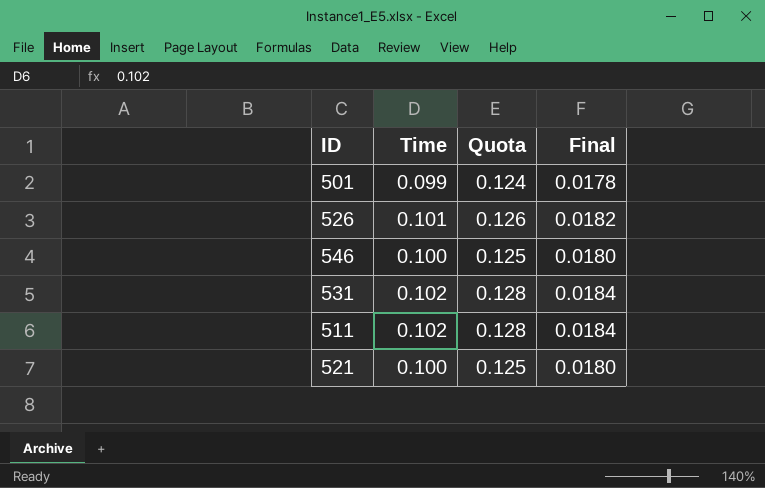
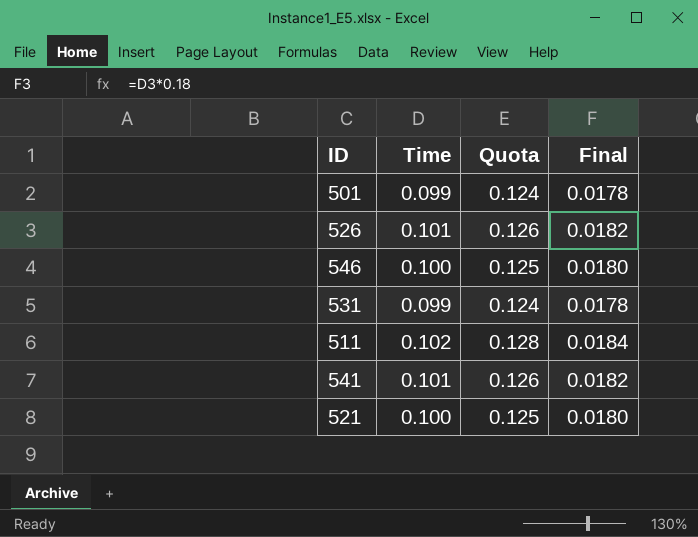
531 | Time: 0.102 -> 0.099
531 | Quota: 0.128 -> 0.124
531 | Final: 0.0184 -> 0.0178
row 541: none -> 0.101 | 0.126 | 0.0182

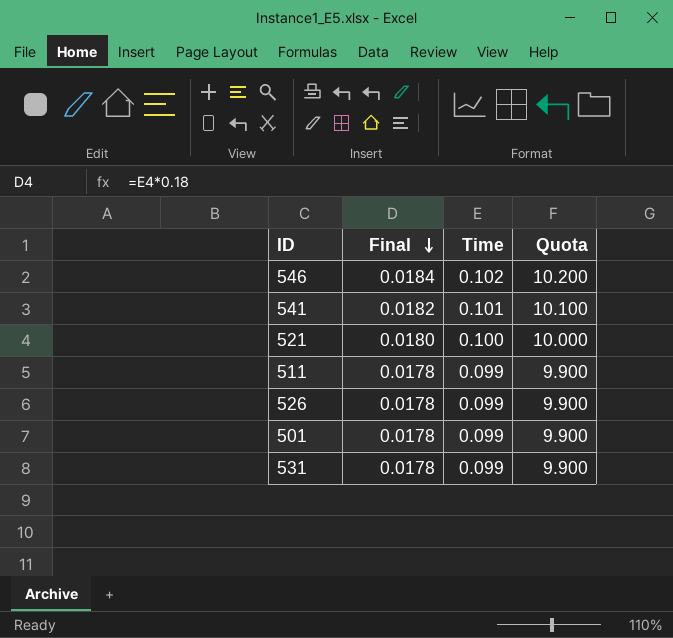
row order: none -> Final descending
column Final | position: 4 -> 2
column Quota | formula: [Time] * 1.25 -> [Time] * 100
546 | Final: 0.0180 -> 0.0184
546 | Time: 0.100 -> 0.102
511 | Final: 0.0184 -> 0.0178
511 | Time: 0.102 -> 0.099
526 | Final: 0.0182 -> 0.0178
526 | Time: 0.101 -> 0.099

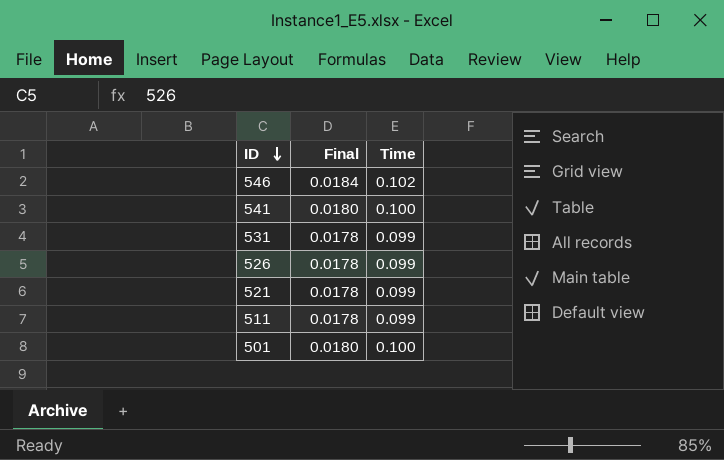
row order: Final descending -> ID descending
column Quota | formula: [Time] * 100 -> none
541 | Final: 0.0182 -> 0.0180
541 | Time: 0.101 -> 0.100
521 | Final: 0.0180 -> 0.0178
521 | Time: 0.100 -> 0.099
501 | Final: 0.0178 -> 0.0180
501 | Time: 0.099 -> 0.100

